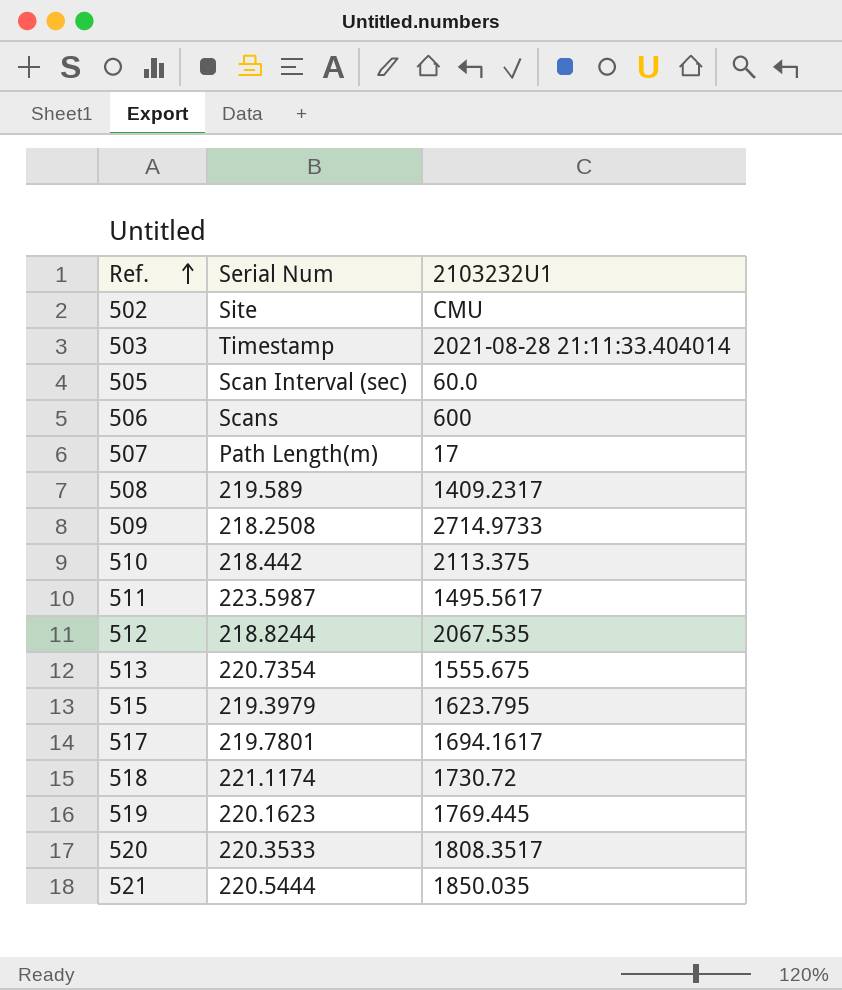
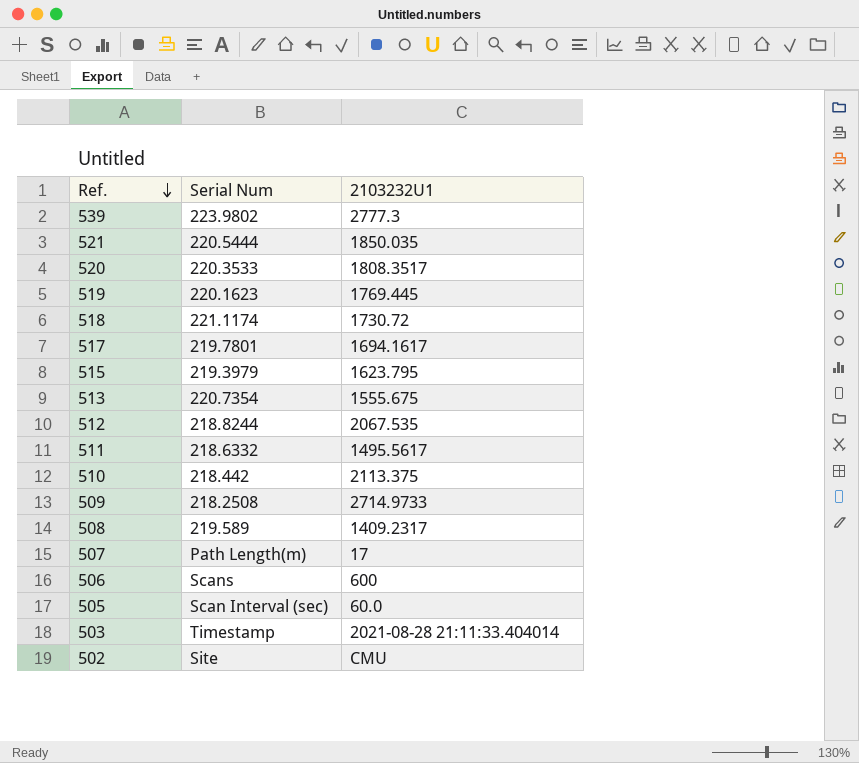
row order: Ref. ascending -> Ref. descending
row 539: none -> 223.9802 | 2777.3
511 | Serial Num: 223.5987 -> 218.6332

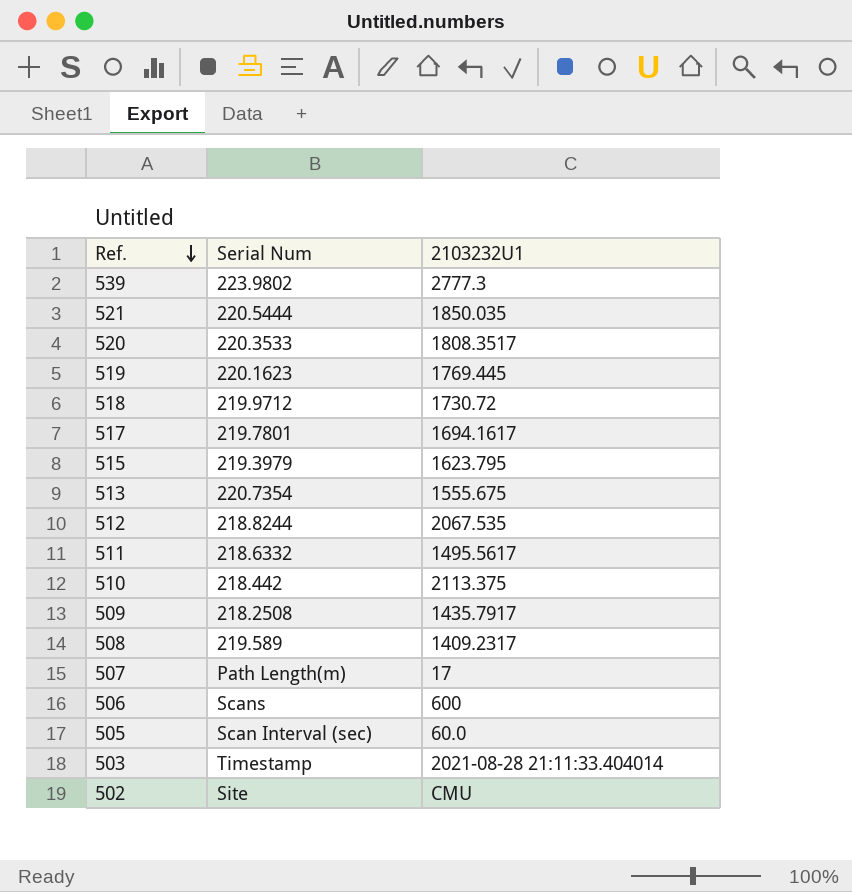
518 | Serial Num: 221.1174 -> 219.9712
509 | 2103232U1: 2714.9733 -> 1435.7917

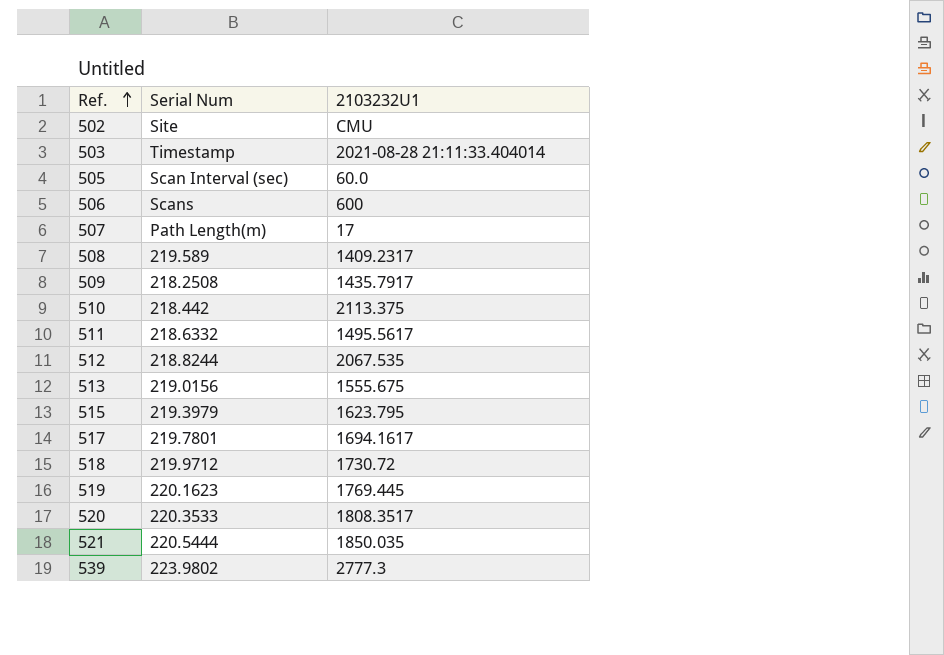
row order: Ref. descending -> Ref. ascending
513 | Serial Num: 220.7354 -> 219.0156

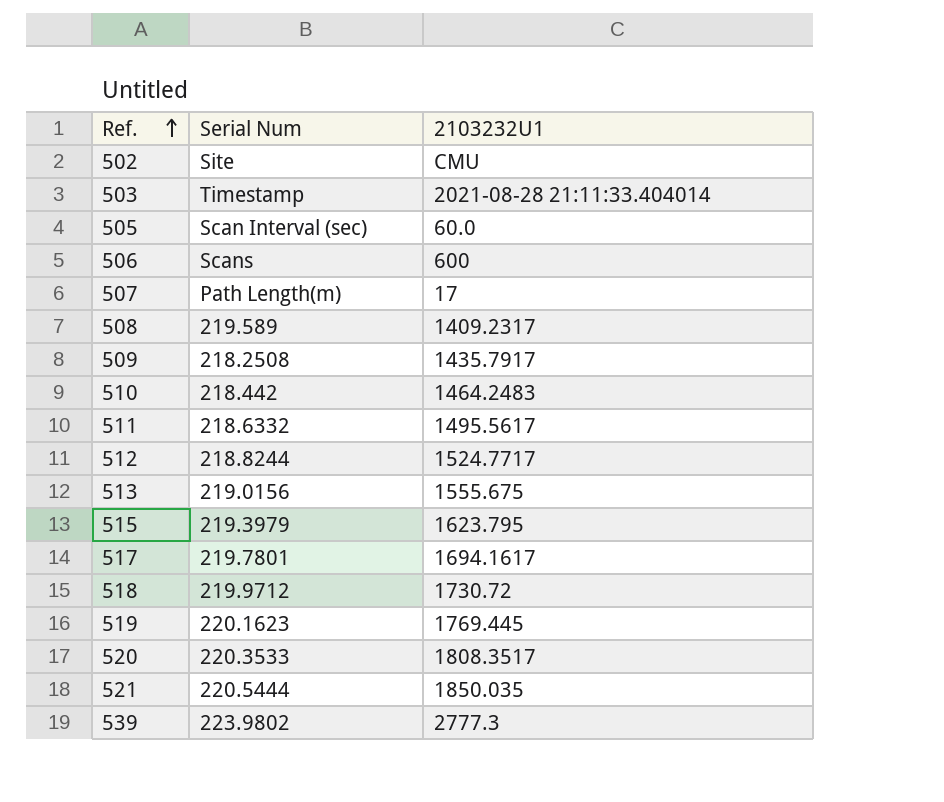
510 | 2103232U1: 2113.375 -> 1464.2483
512 | 2103232U1: 2067.535 -> 1524.7717

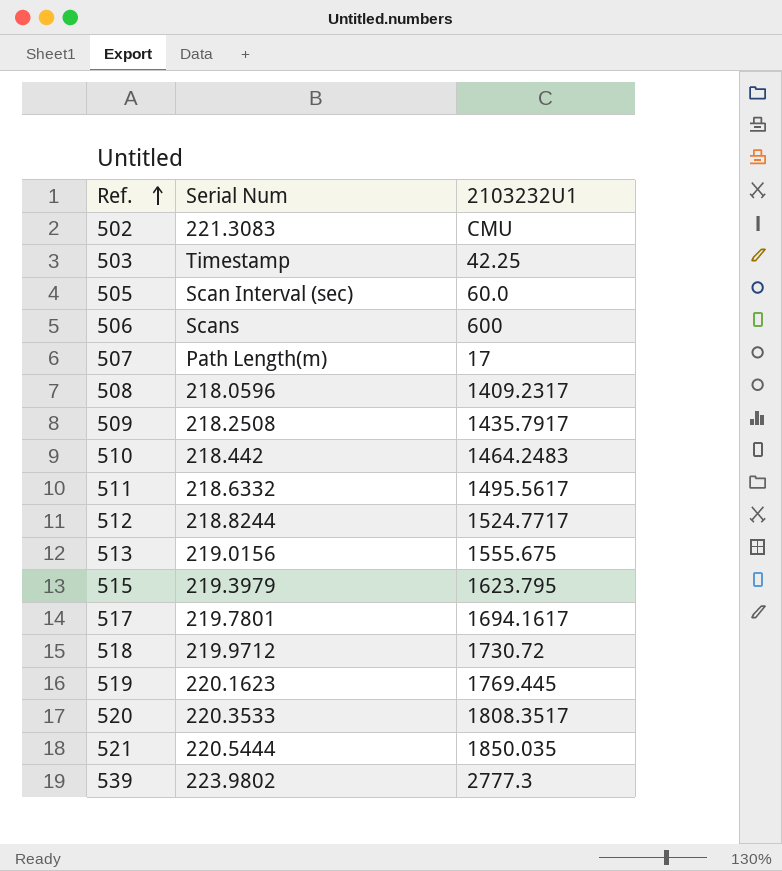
502 | Serial Num: Site -> 221.3083
503 | 2103232U1: 2021-08-28 21:11:33.404014 -> 42.25
508 | Serial Num: 219.589 -> 218.0596

